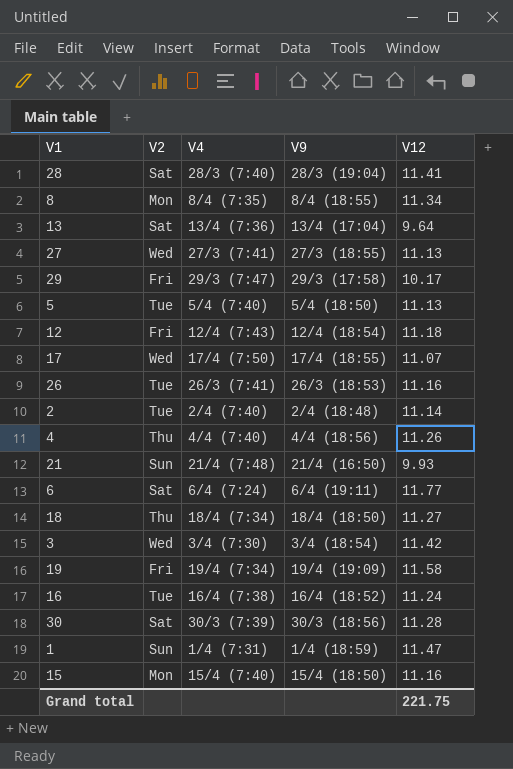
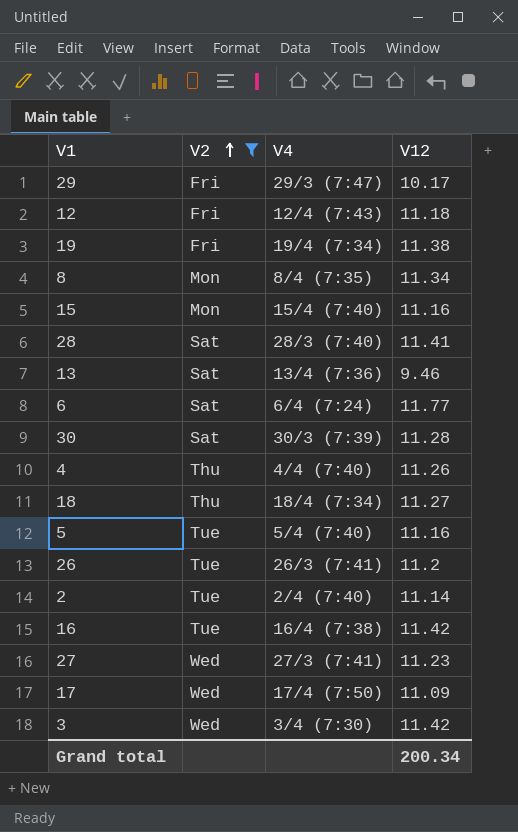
filter: none -> V2 != Sun
row order: none -> V2 ascending
column V9 | position: 4 -> none
19 | V12: 11.58 -> 11.38
13 | V12: 9.64 -> 9.46
5 | V12: 11.13 -> 11.16
26 | V12: 11.16 -> 11.2
16 | V12: 11.24 -> 11.42
27 | V12: 11.13 -> 11.23
17 | V12: 11.07 -> 11.09
Grand total | V12: 221.75 -> 200.34

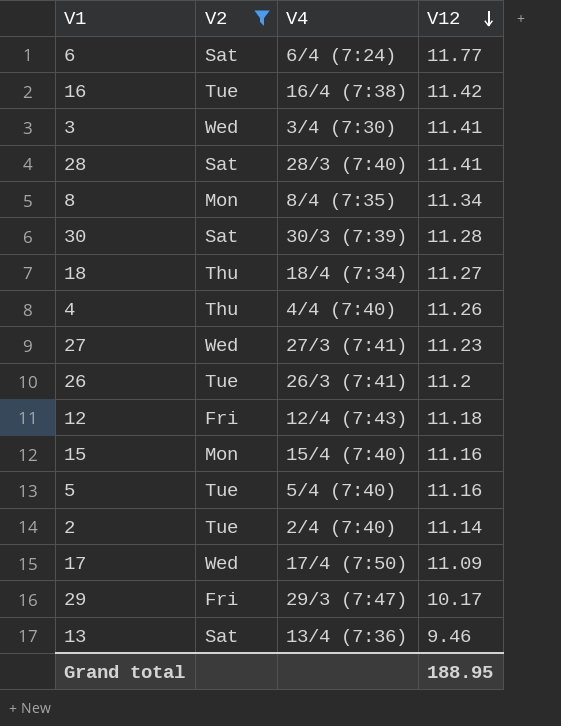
row order: V2 ascending -> V12 descending
row 19: Fri | 19/4 (7:34) | 11.38 -> none
3 | V12: 11.42 -> 11.41
Grand total | V12: 200.34 -> 188.95

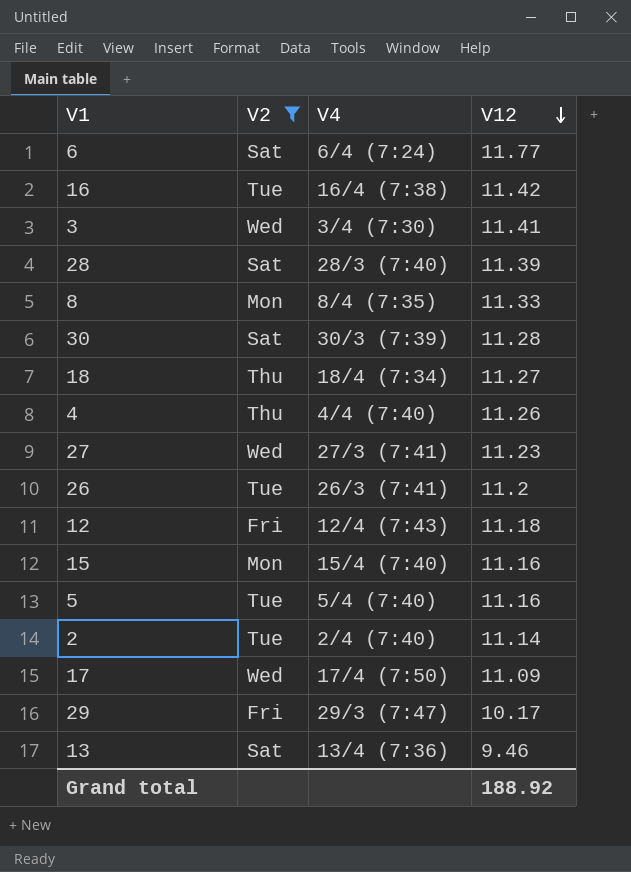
28 | V12: 11.41 -> 11.39
8 | V12: 11.34 -> 11.33
Grand total | V12: 188.95 -> 188.92

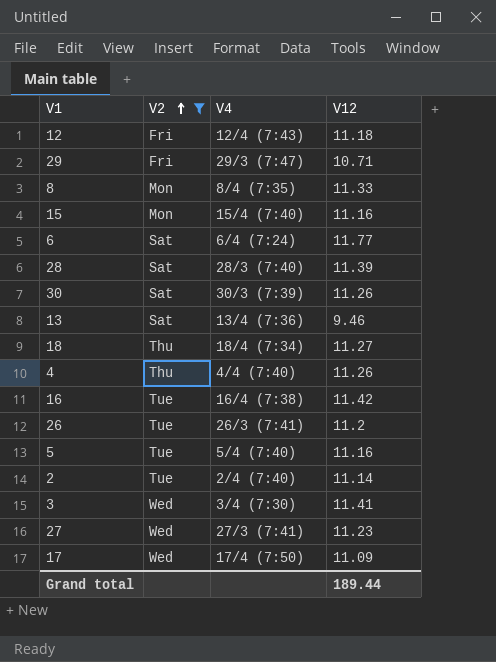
row order: V12 descending -> V2 ascending
29 | V12: 10.17 -> 10.71
30 | V12: 11.28 -> 11.26
Grand total | V12: 188.92 -> 189.44

